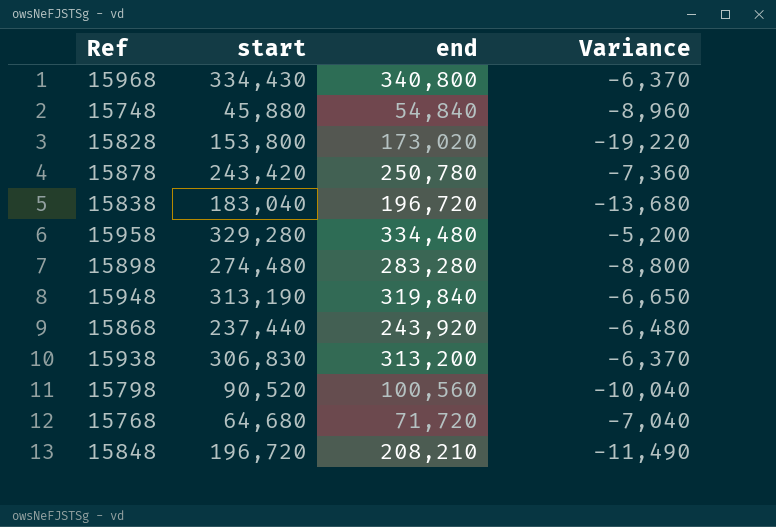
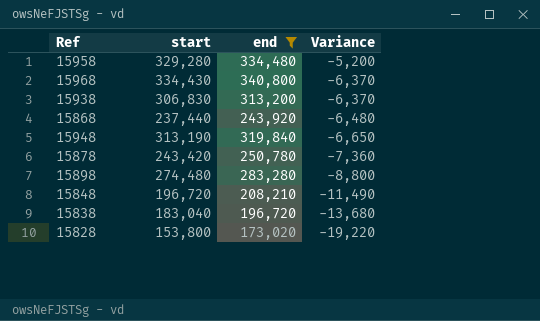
filter: none -> end >= 173,020
row order: none -> Variance descending

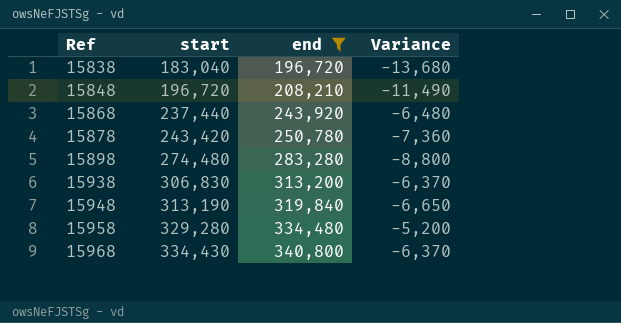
row order: Variance descending -> Ref ascending
row 15828: 153,800 | 173,020 | -19,220 -> none

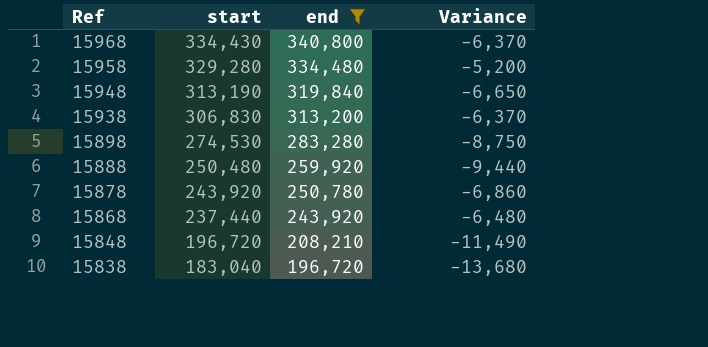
row order: Ref ascending -> Ref descending
15898 | start: 274,480 -> 274,530
15898 | Variance: -8,800 -> -8,750
row 15888: none -> 250,480 | 259,920 | -9,440
15878 | start: 243,420 -> 243,920
15878 | Variance: -7,360 -> -6,860

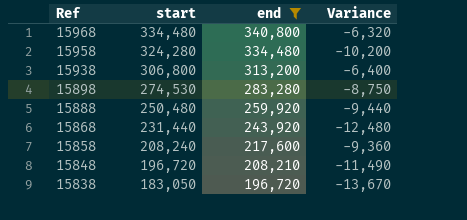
row 15948: 313,190 | 319,840 | -6,650 -> none
row 15878: 243,920 | 250,780 | -6,860 -> none
15968 | start: 334,430 -> 334,480
15968 | Variance: -6,370 -> -6,320
15958 | start: 329,280 -> 324,280
15958 | Variance: -5,200 -> -10,200
15938 | start: 306,830 -> 306,800
15938 | Variance: -6,370 -> -6,400
15868 | start: 237,440 -> 231,440
15868 | Variance: -6,480 -> -12,480
row 15858: none -> 208,240 | 217,600 | -9,360
15838 | start: 183,040 -> 183,050
15838 | Variance: -13,680 -> -13,670

